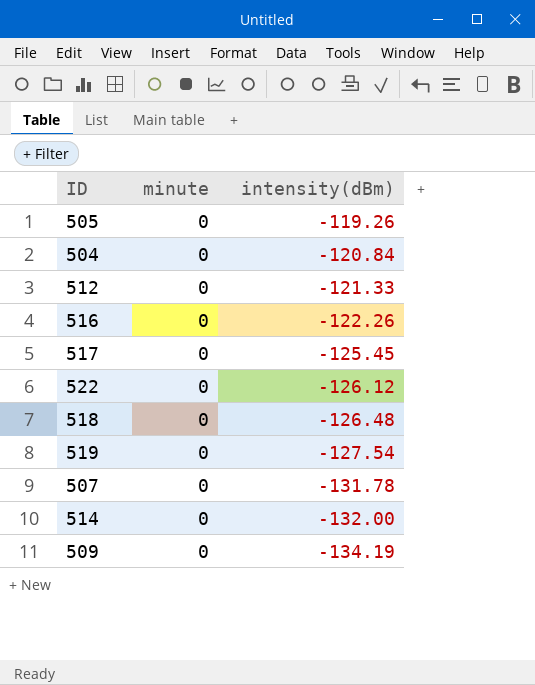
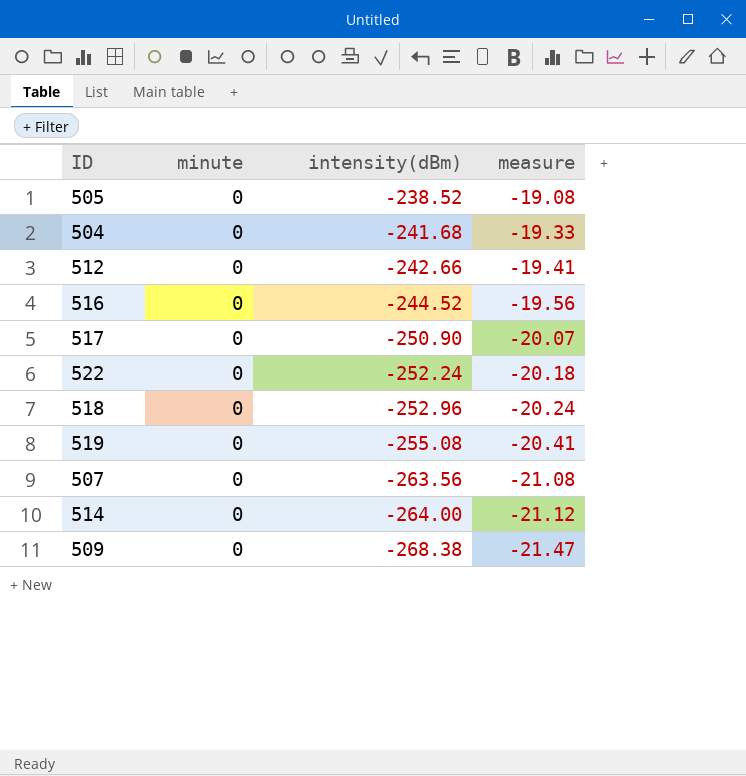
column measure | formula: none -> [intensity(dBm)] * 0.08
505 | intensity(dBm): -119.26 -> -238.52
504 | intensity(dBm): -120.84 -> -241.68
512 | intensity(dBm): -121.33 -> -242.66
516 | intensity(dBm): -122.26 -> -244.52
517 | intensity(dBm): -125.45 -> -250.90
522 | intensity(dBm): -126.12 -> -252.24
518 | intensity(dBm): -126.48 -> -252.96
519 | intensity(dBm): -127.54 -> -255.08
507 | intensity(dBm): -131.78 -> -263.56
514 | intensity(dBm): -132.00 -> -264.00
509 | intensity(dBm): -134.19 -> -268.38

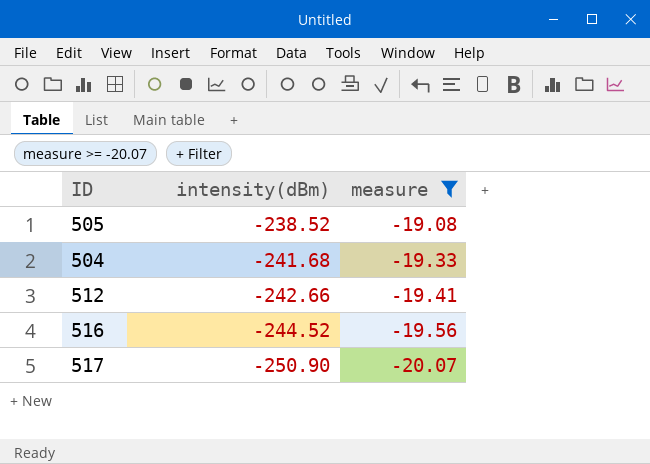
filter: none -> measure >= -20.07
column minute | position: 2 -> none

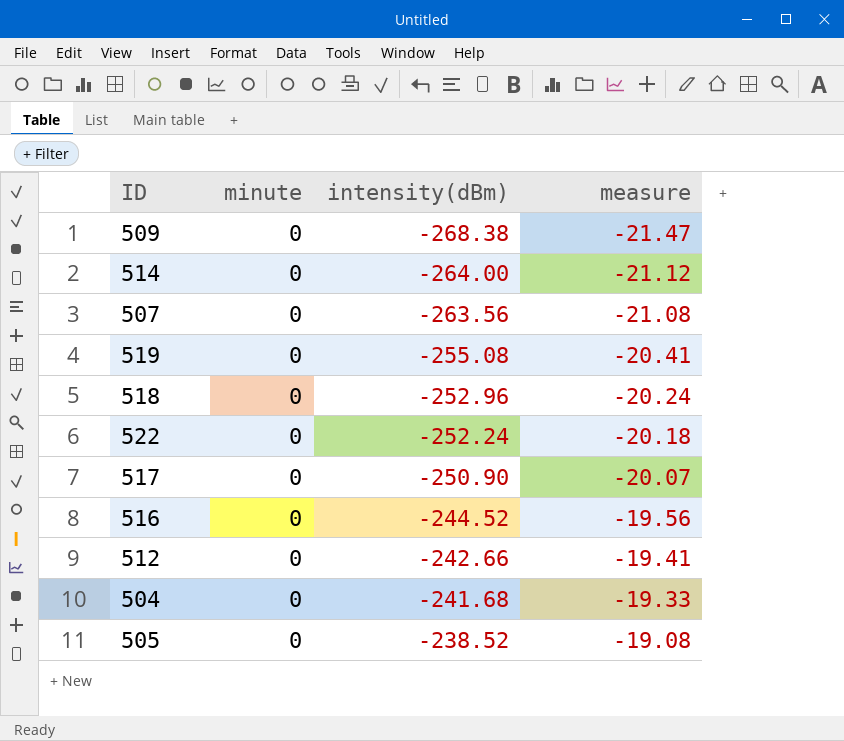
filter: measure >= -20.07 -> none
row order: intensity(dBm) descending -> intensity(dBm) ascending
column minute | position: none -> 2

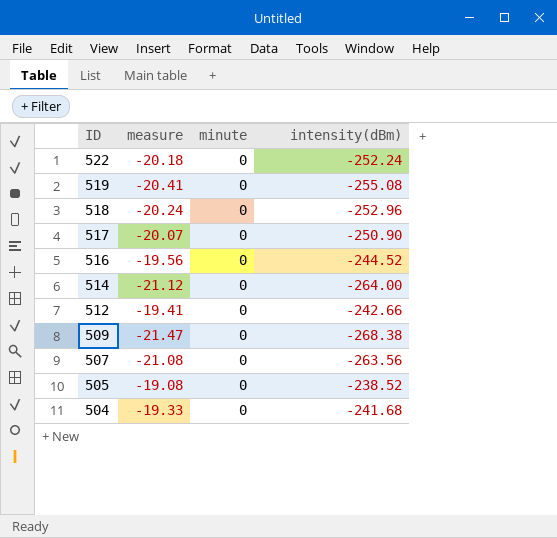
row order: intensity(dBm) ascending -> ID descending
column measure | position: 4 -> 2

